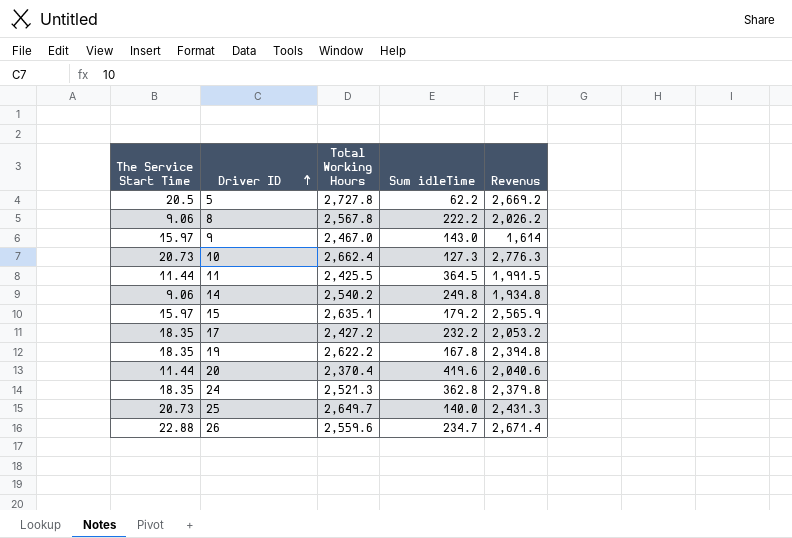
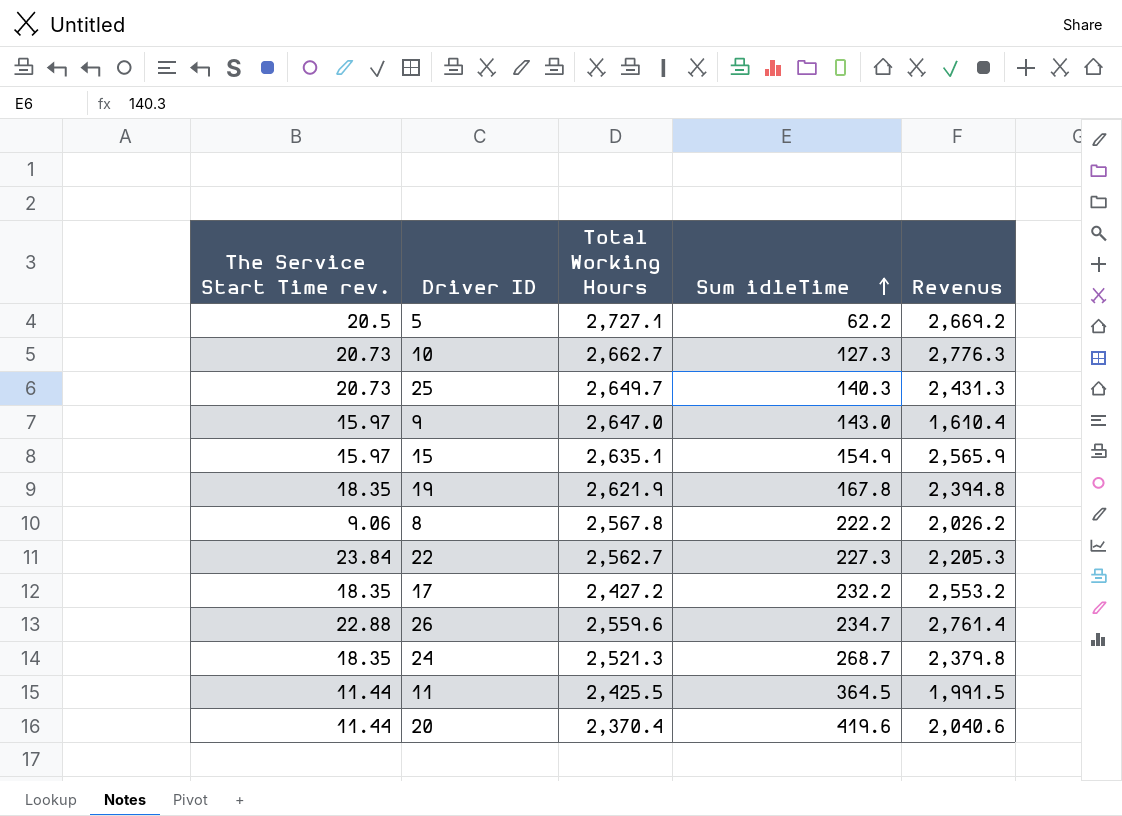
row order: Driver ID ascending -> Sum idleTime ascending
column name: The Service Start Time -> The Service Start Time rev.
row 14: 9.06 | 2,540.2 | 249.8 | 1,934.8 -> none
5 | Total Working Hours: 2,727.8 -> 2,727.1
10 | Total Working Hours: 2,662.4 -> 2,662.7
25 | Sum idleTime: 140.0 -> 140.3
9 | Total Working Hours: 2,467.0 -> 2,647.0
9 | Revenus: 1,614 -> 1,610.4
15 | Sum idleTime: 179.2 -> 154.9
19 | Total Working Hours: 2,622.2 -> 2,621.9
row 22: none -> 23.84 | 2,562.7 | 227.3 | 2,205.3
17 | Revenus: 2,053.2 -> 2,553.2
26 | Revenus: 2,671.4 -> 2,761.4
24 | Sum idleTime: 362.8 -> 268.7

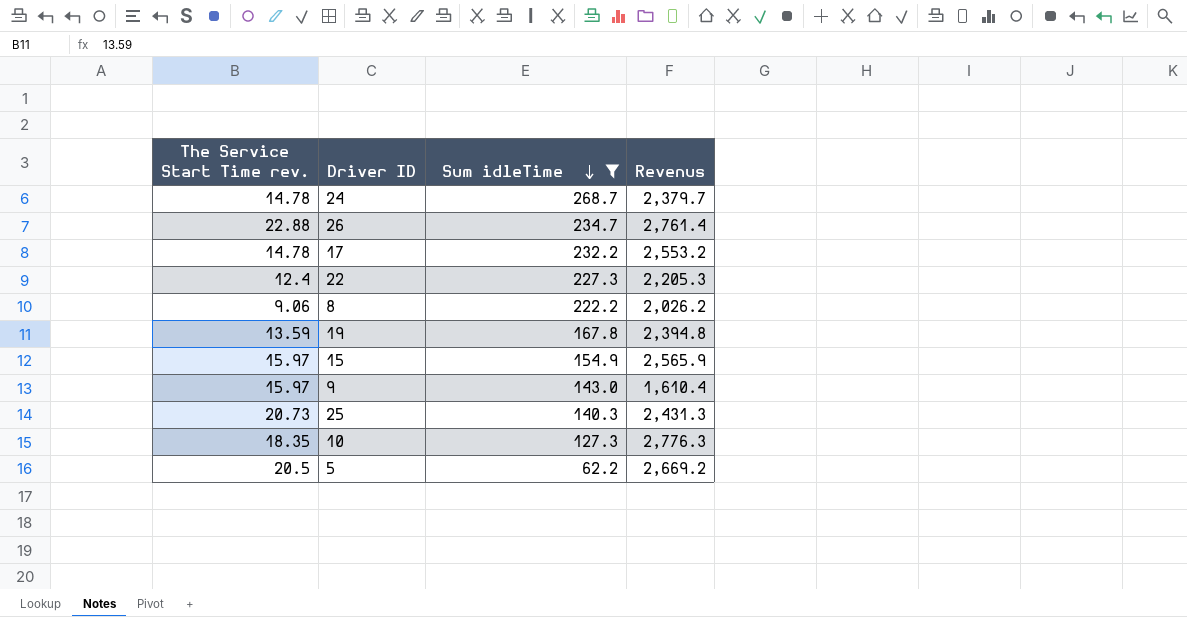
filter: none -> Sum idleTime <= 268.7
row order: Sum idleTime ascending -> Sum idleTime descending
column Total Working Hours | position: 3 -> none
24 | The Service Start Time rev.: 18.35 -> 14.78
24 | Revenus: 2,379.8 -> 2,379.7
17 | The Service Start Time rev.: 18.35 -> 14.78
22 | The Service Start Time rev.: 23.84 -> 12.4
19 | The Service Start Time rev.: 18.35 -> 13.59
10 | The Service Start Time rev.: 20.73 -> 18.35

